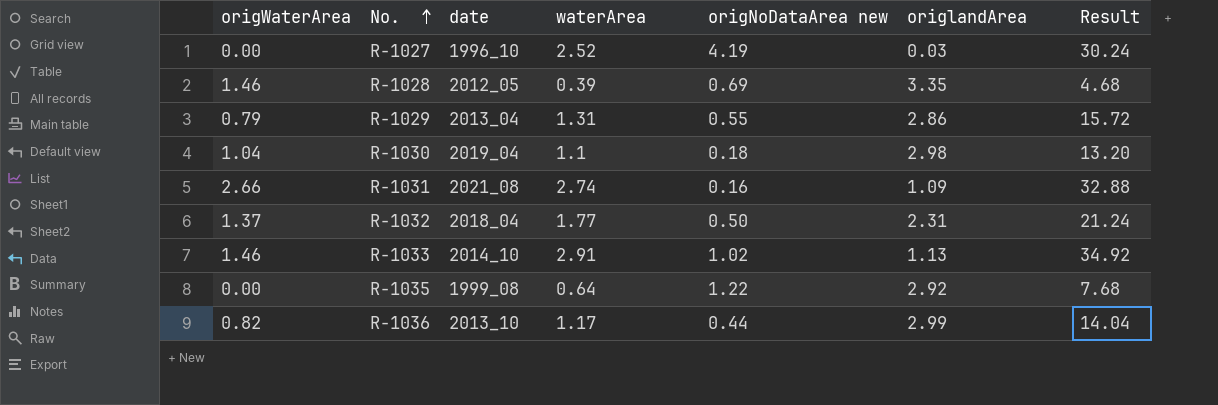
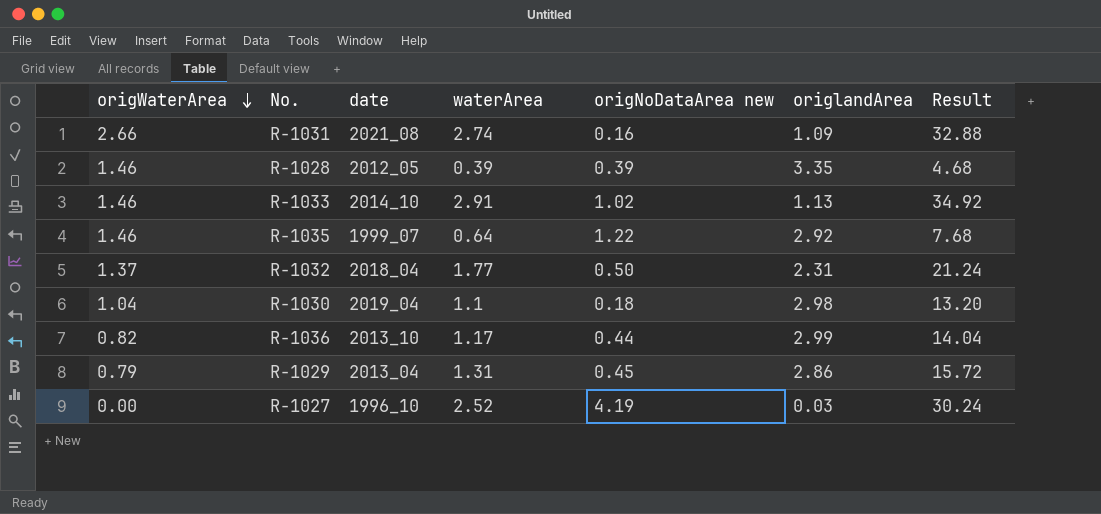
row order: No. ascending -> origWaterArea descending
R-1028 | origNoDataArea new: 0.69 -> 0.39
R-1035 | origWaterArea: 0.00 -> 1.46
R-1035 | date: 1999_08 -> 1999_07
R-1029 | origNoDataArea new: 0.55 -> 0.45

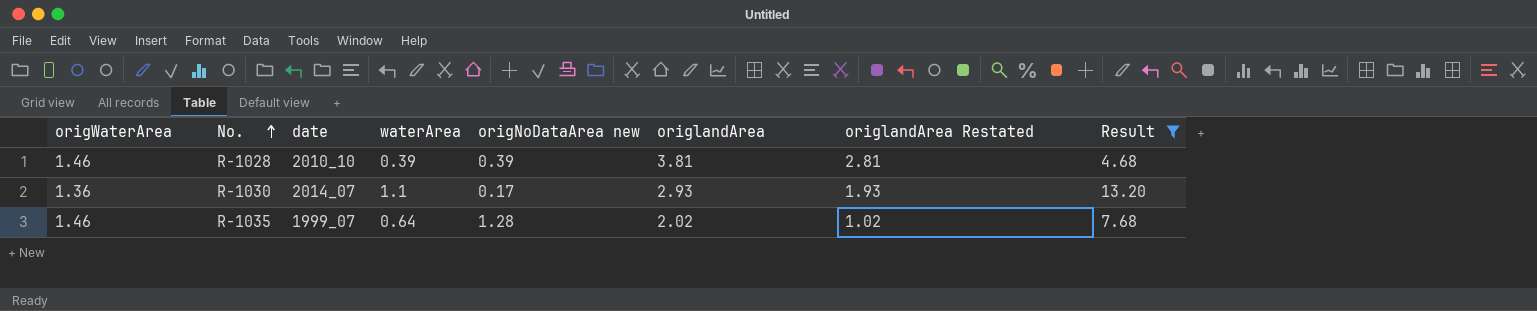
filter: none -> Result <= 13.20
row order: origWaterArea descending -> No. ascending
column origlandArea Restated | formula: none -> [origlandArea] - 1
R-1028 | date: 2012_05 -> 2010_10
R-1028 | origlandArea: 3.35 -> 3.81
R-1030 | origWaterArea: 1.04 -> 1.36
R-1030 | date: 2019_04 -> 2014_07
R-1030 | origNoDataArea new: 0.18 -> 0.17
R-1030 | origlandArea: 2.98 -> 2.93
R-1035 | origNoDataArea new: 1.22 -> 1.28
R-1035 | origlandArea: 2.92 -> 2.02

